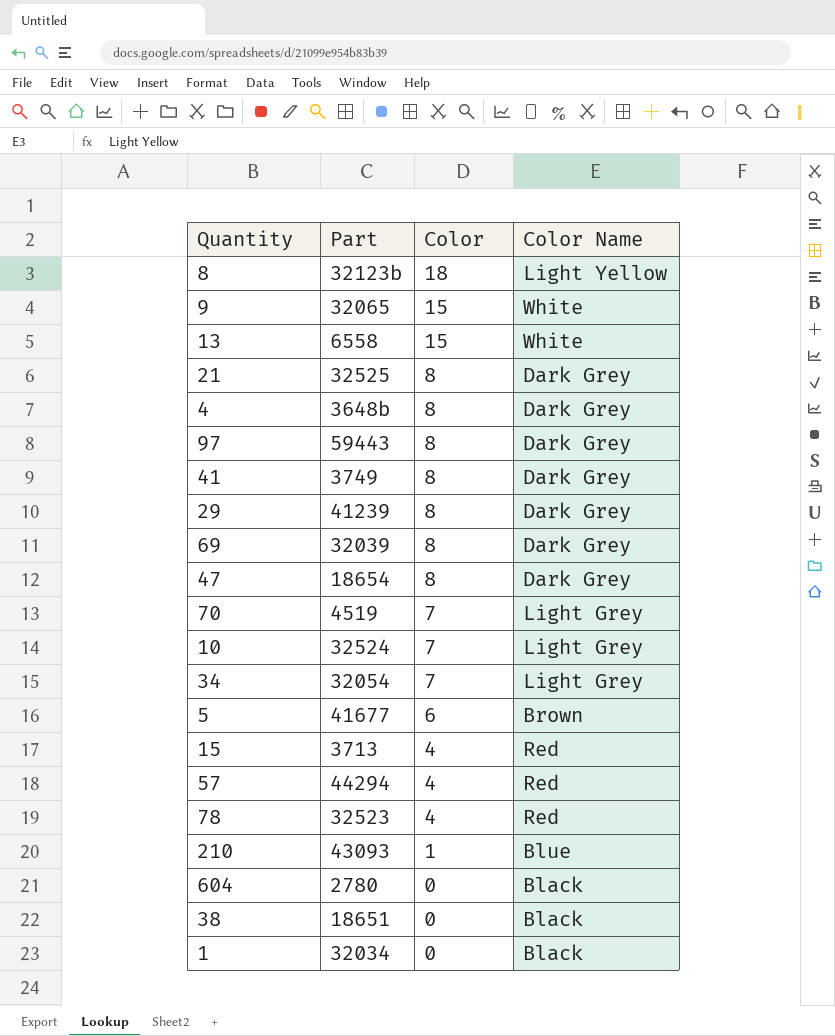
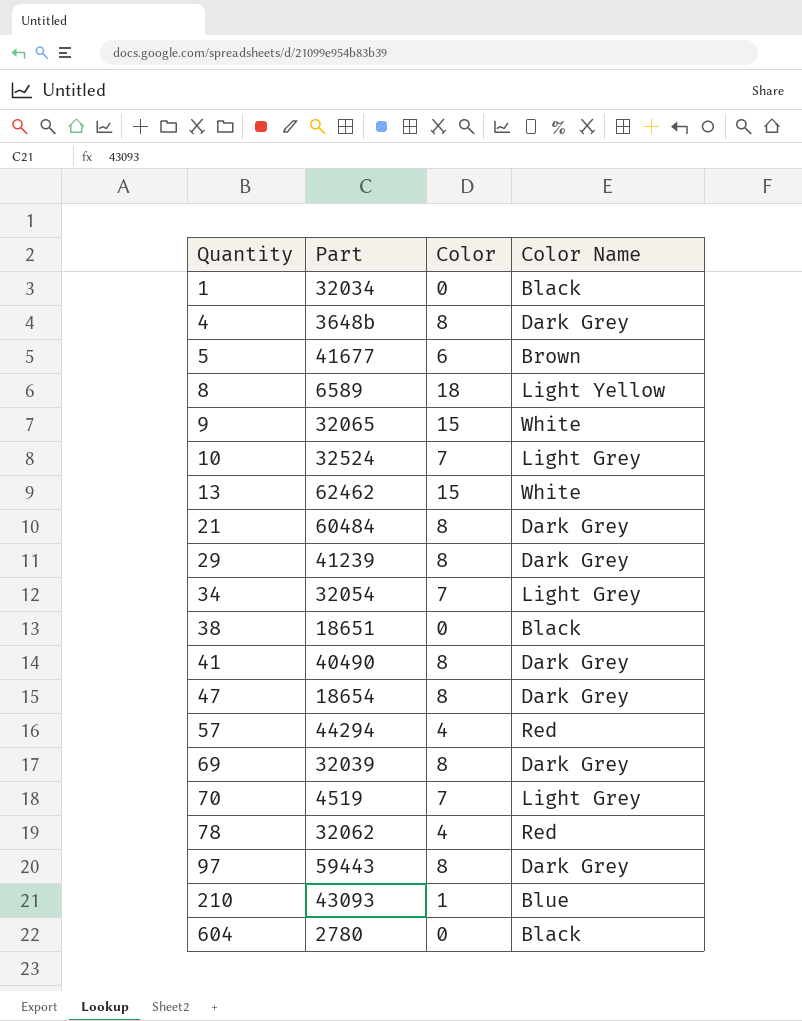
row order: Color descending -> Quantity ascending
row 15: 3713 | 4 | Red -> none
8 | Part: 32123b -> 6589
13 | Part: 6558 -> 62462
21 | Part: 32525 -> 60484
41 | Part: 3749 -> 40490
78 | Part: 32523 -> 32062

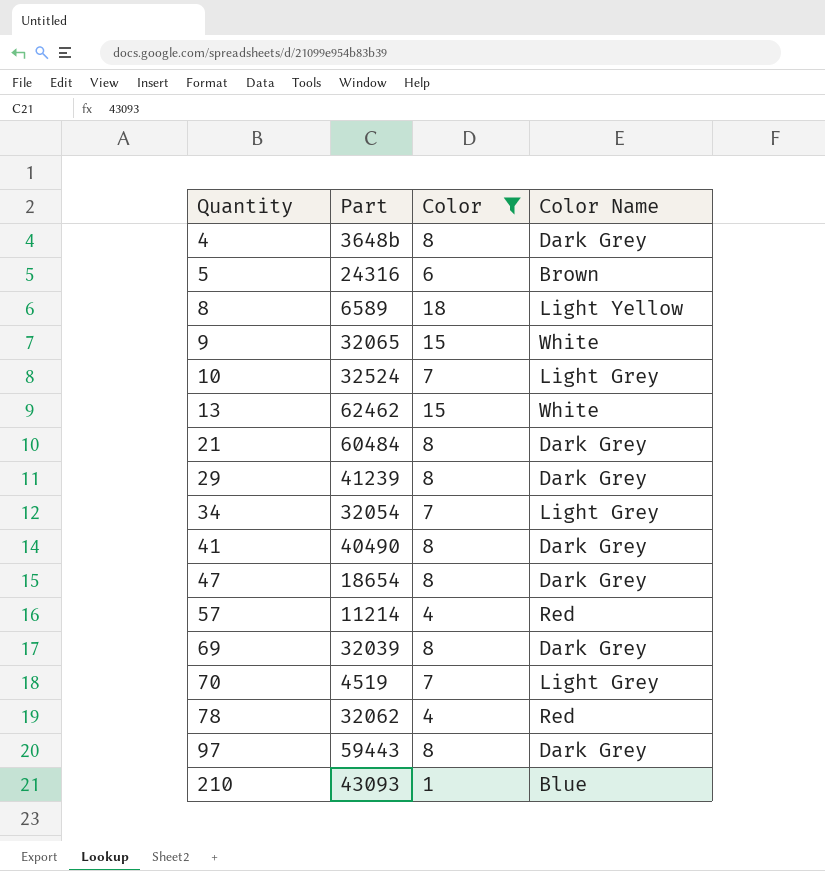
filter: none -> Color != 0
5 | Part: 41677 -> 24316
57 | Part: 44294 -> 11214

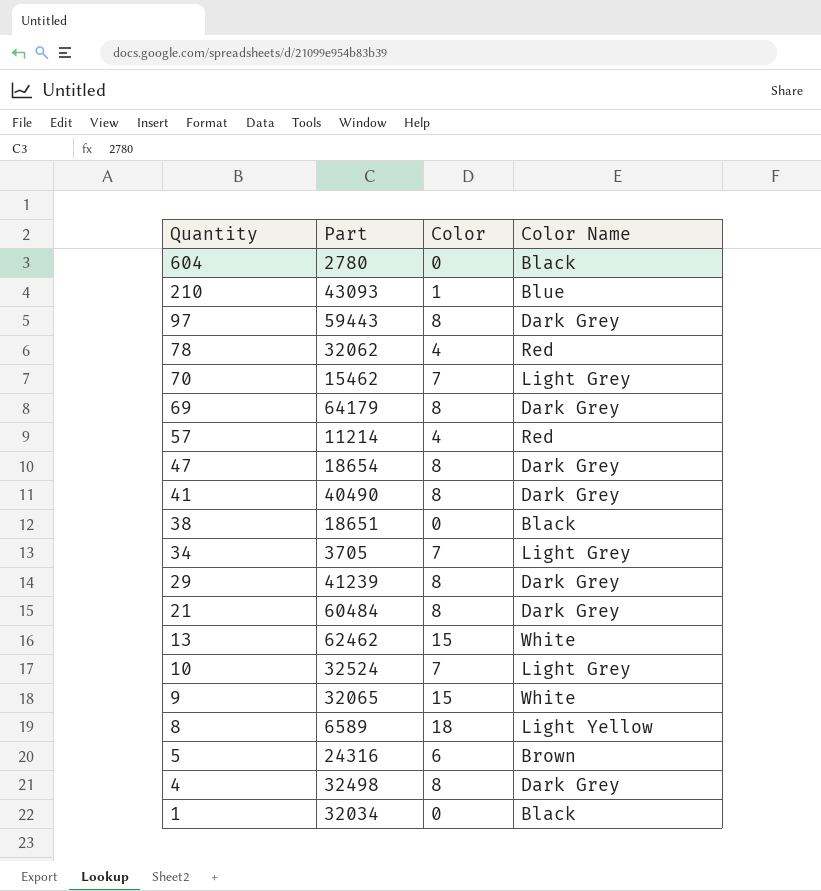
filter: Color != 0 -> none
row order: Quantity ascending -> Quantity descending
70 | Part: 4519 -> 15462
69 | Part: 32039 -> 64179
34 | Part: 32054 -> 3705
4 | Part: 3648b -> 32498

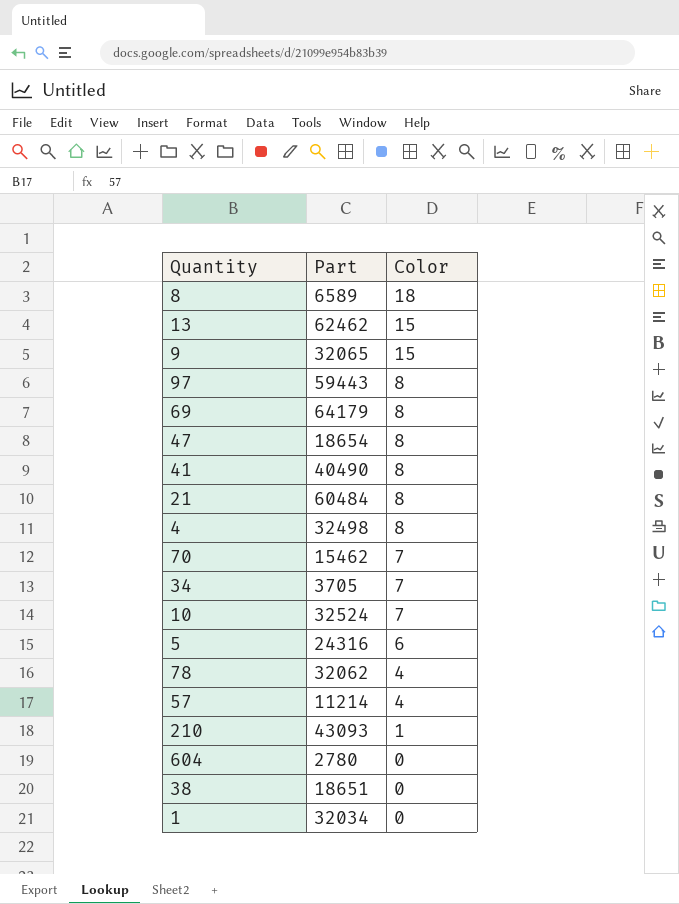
row order: Quantity descending -> Color descending
column Color Name | position: 4 -> none
row 29: 41239 | 8 | Dark Grey -> none

